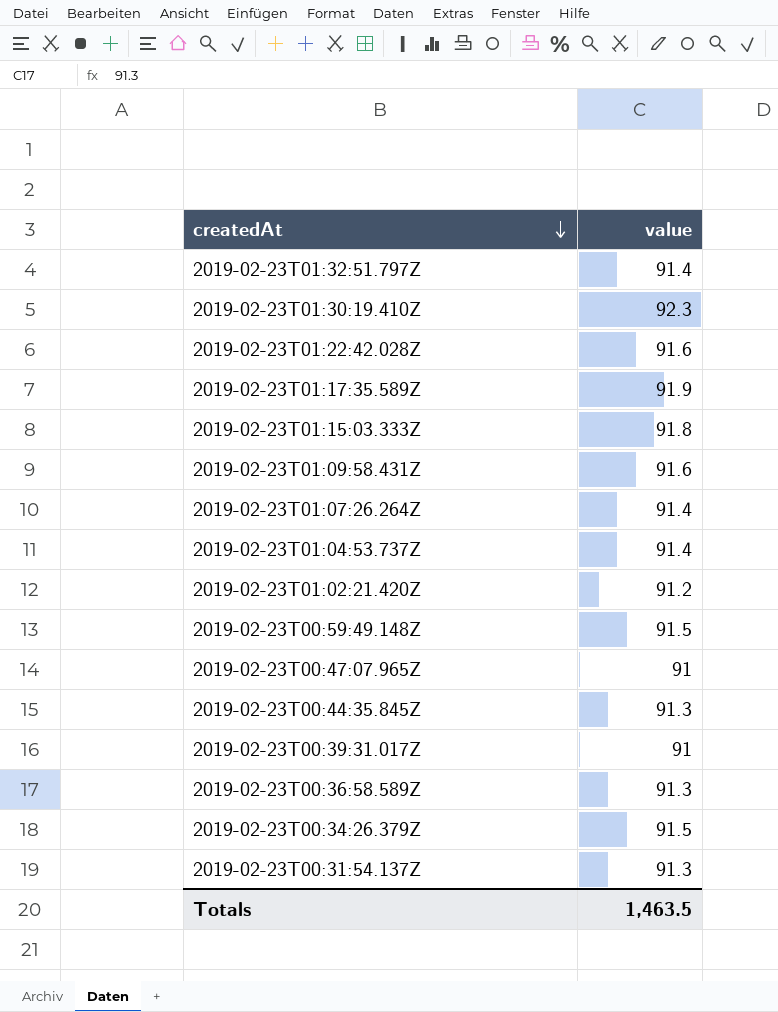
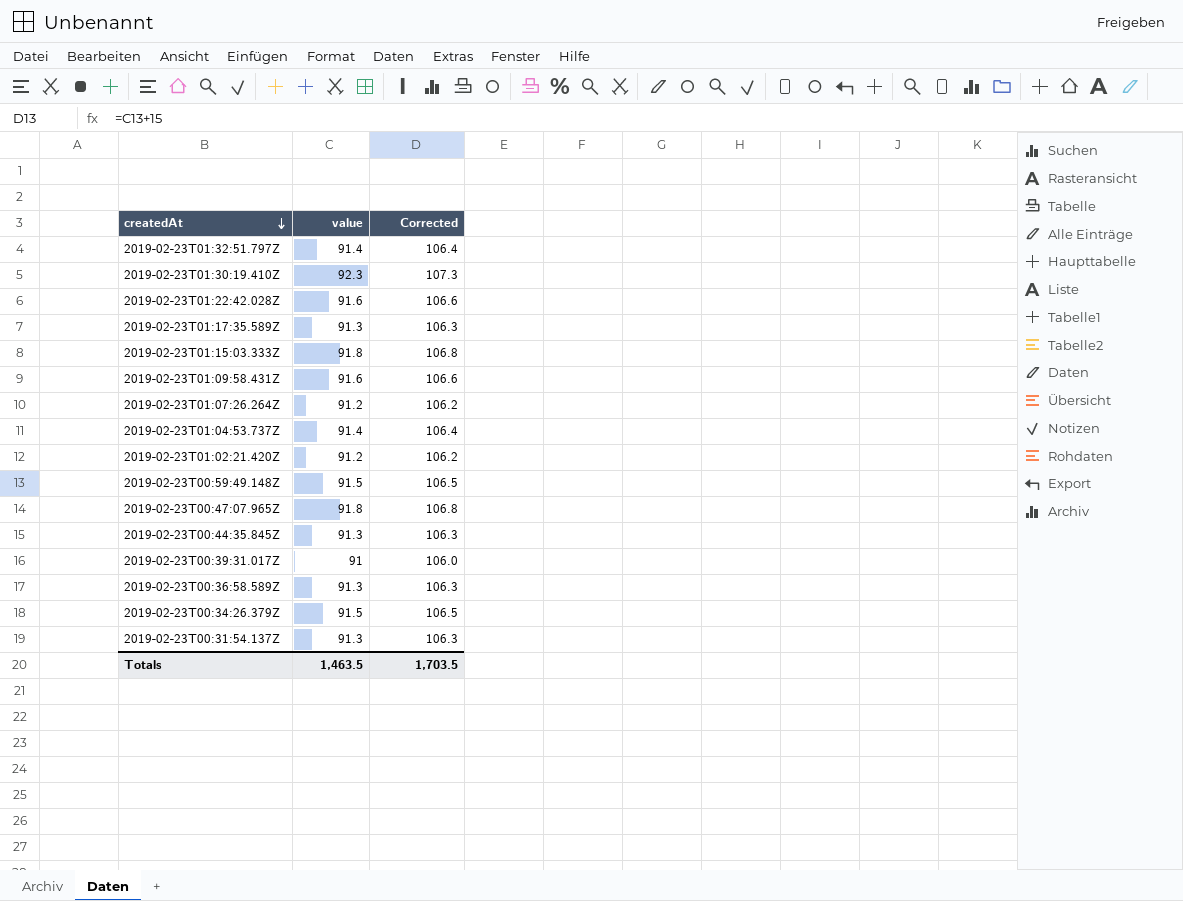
column Corrected | formula: none -> [value] + 15
2019-02-23T01:17:35.589Z | value: 91.9 -> 91.3
2019-02-23T01:07:26.264Z | value: 91.4 -> 91.2
2019-02-23T00:47:07.965Z | value: 91 -> 91.8

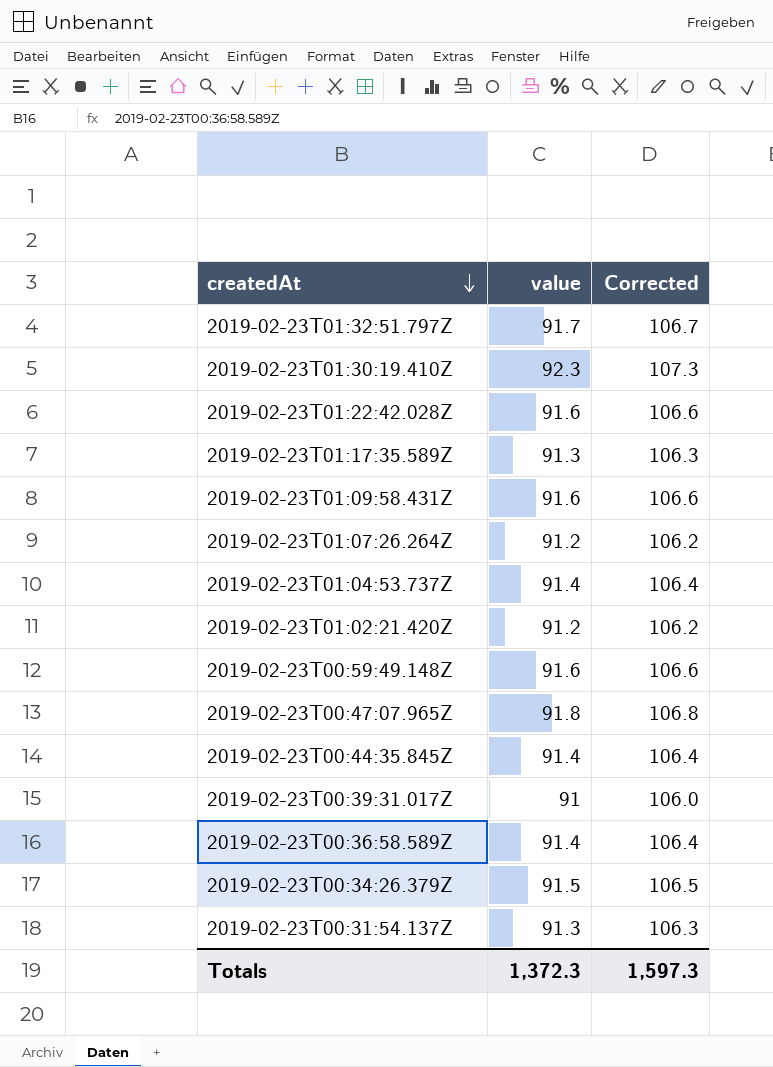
row 2019-02-23T01:15:03.333Z: 91.8 | 106.8 -> none
2019-02-23T01:32:51.797Z | value: 91.4 -> 91.7
2019-02-23T01:32:51.797Z | Corrected: 106.4 -> 106.7
2019-02-23T00:59:49.148Z | value: 91.5 -> 91.6
2019-02-23T00:59:49.148Z | Corrected: 106.5 -> 106.6
2019-02-23T00:44:35.845Z | value: 91.3 -> 91.4
2019-02-23T00:44:35.845Z | Corrected: 106.3 -> 106.4
2019-02-23T00:36:58.589Z | value: 91.3 -> 91.4
2019-02-23T00:36:58.589Z | Corrected: 106.3 -> 106.4
Totals | value: 1,463.5 -> 1,372.3
Totals | Corrected: 1,703.5 -> 1,597.3

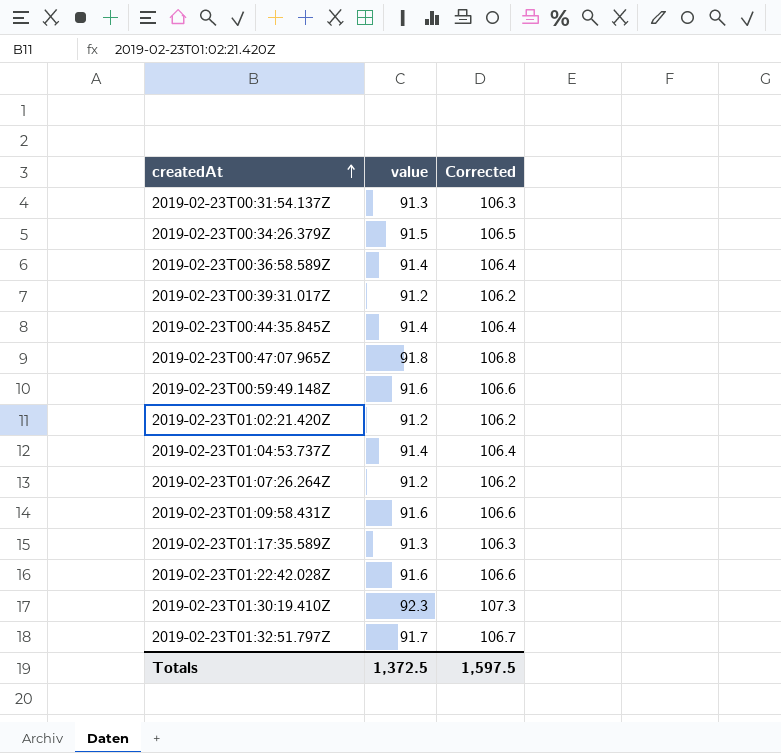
row order: createdAt descending -> createdAt ascending
2019-02-23T00:39:31.017Z | value: 91 -> 91.2
2019-02-23T00:39:31.017Z | Corrected: 106.0 -> 106.2
Totals | value: 1,372.3 -> 1,372.5
Totals | Corrected: 1,597.3 -> 1,597.5

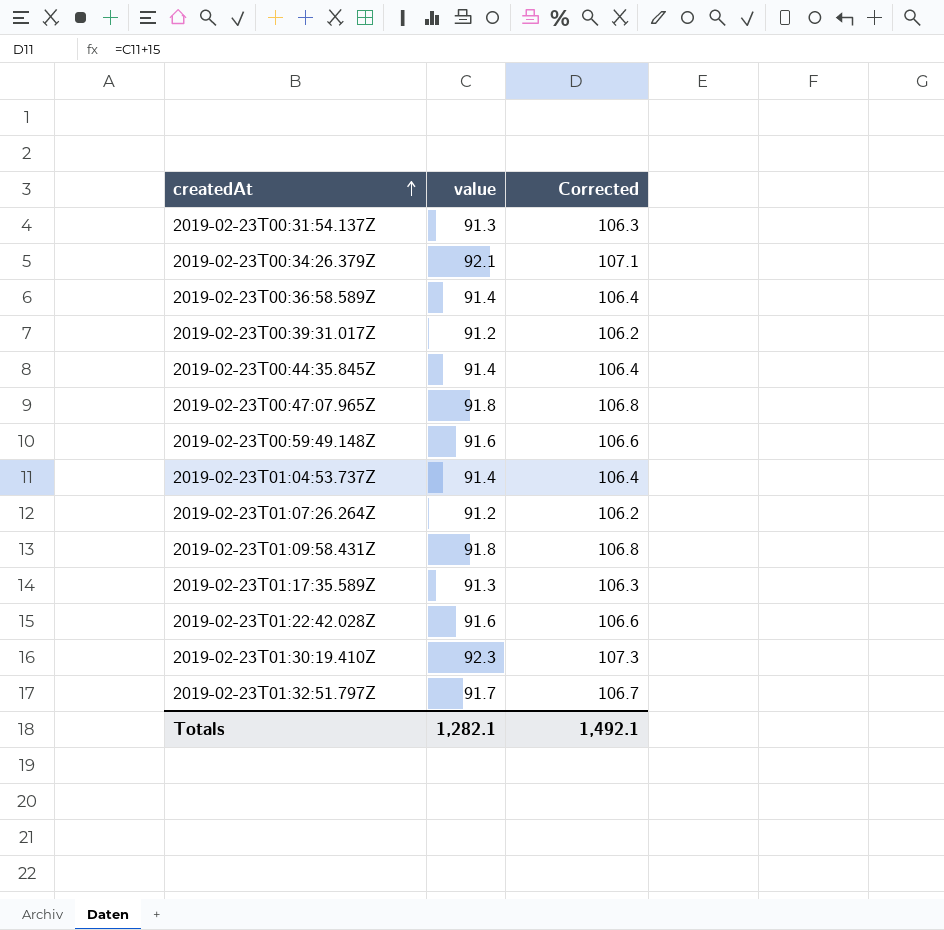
row 2019-02-23T01:02:21.420Z: 91.2 | 106.2 -> none
2019-02-23T00:34:26.379Z | value: 91.5 -> 92.1
2019-02-23T00:34:26.379Z | Corrected: 106.5 -> 107.1
2019-02-23T01:09:58.431Z | value: 91.6 -> 91.8
2019-02-23T01:09:58.431Z | Corrected: 106.6 -> 106.8
Totals | value: 1,372.5 -> 1,282.1
Totals | Corrected: 1,597.5 -> 1,492.1

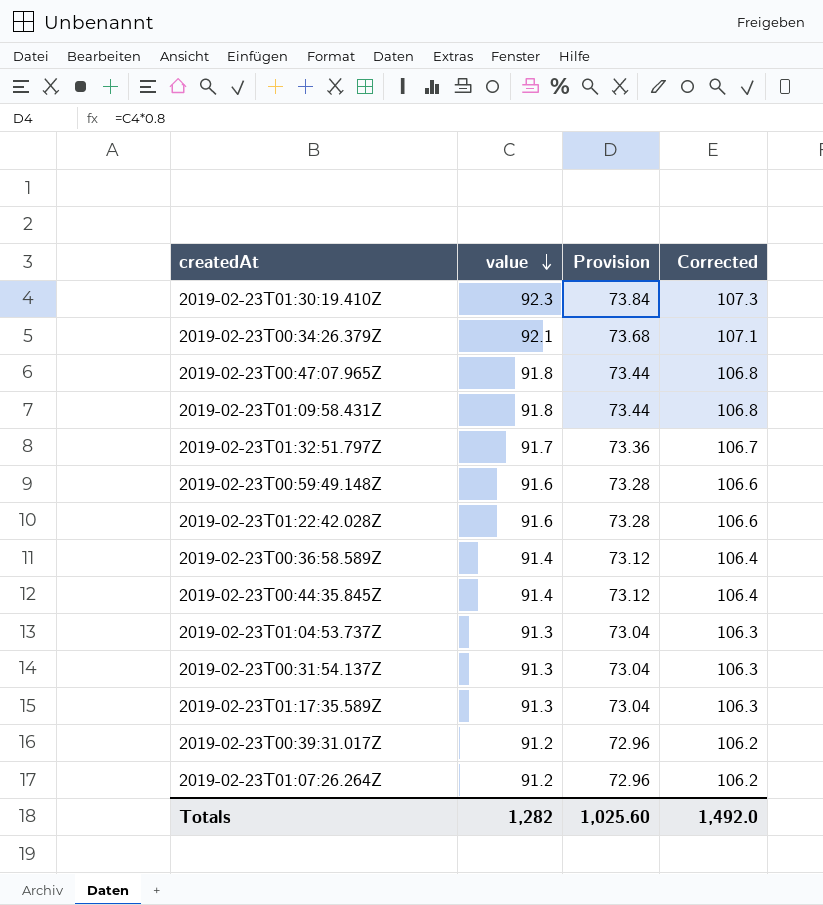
row order: createdAt ascending -> value descending
column Provision | formula: none -> [value] * 0.8
2019-02-23T01:04:53.737Z | value: 91.4 -> 91.3
2019-02-23T01:04:53.737Z | Corrected: 106.4 -> 106.3
Totals | value: 1,282.1 -> 1,282
Totals | Corrected: 1,492.1 -> 1,492.0

